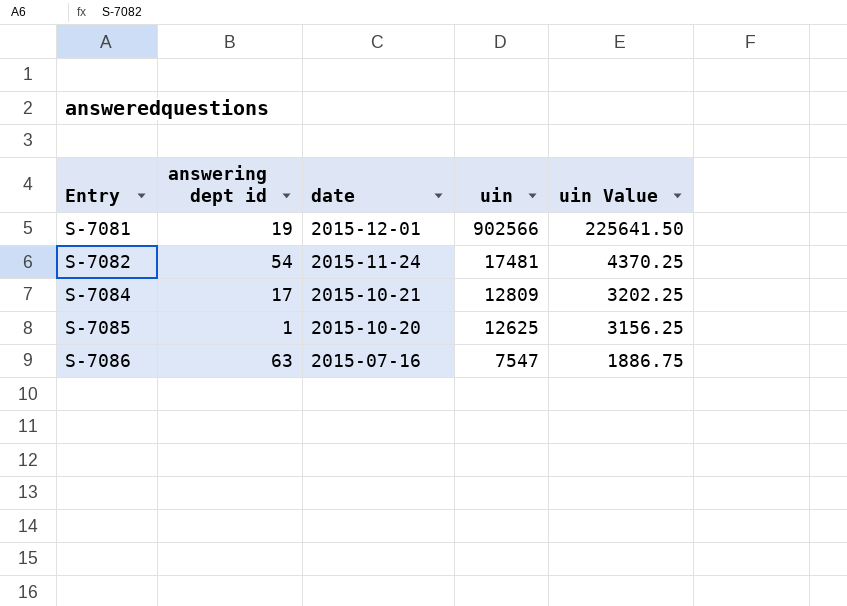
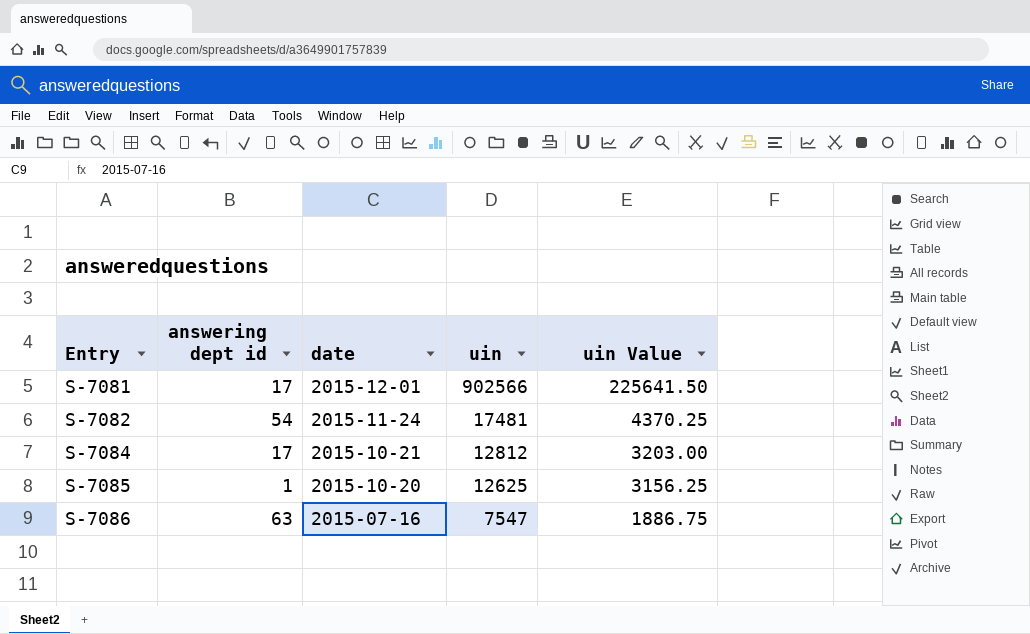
S-7081 | answering dept id: 19 -> 17
S-7084 | uin: 12809 -> 12812
S-7084 | uin Value: 3202.25 -> 3203.00

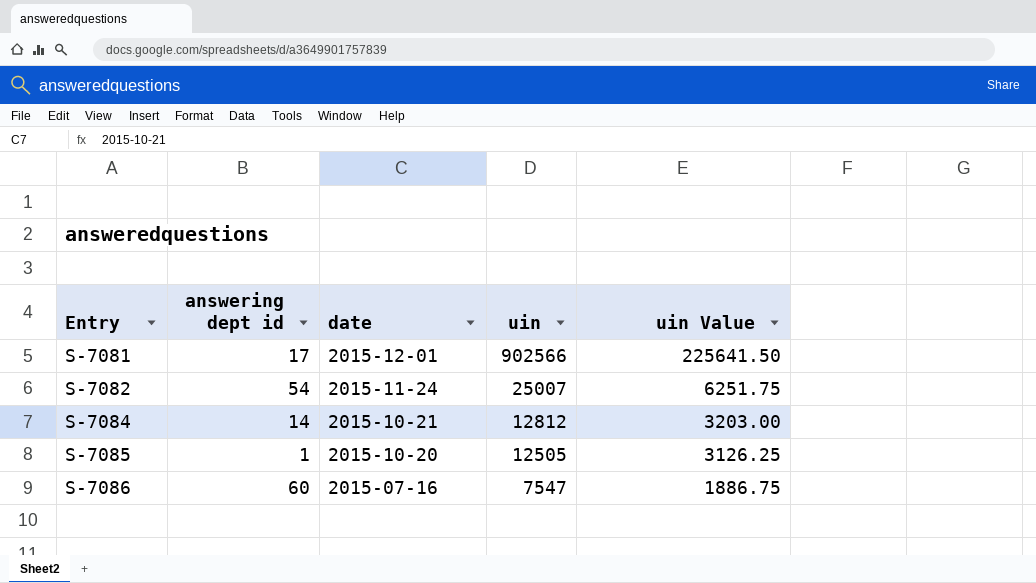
S-7082 | uin: 17481 -> 25007
S-7082 | uin Value: 4370.25 -> 6251.75
S-7084 | answering dept id: 17 -> 14
S-7085 | uin: 12625 -> 12505
S-7085 | uin Value: 3156.25 -> 3126.25
S-7086 | answering dept id: 63 -> 60

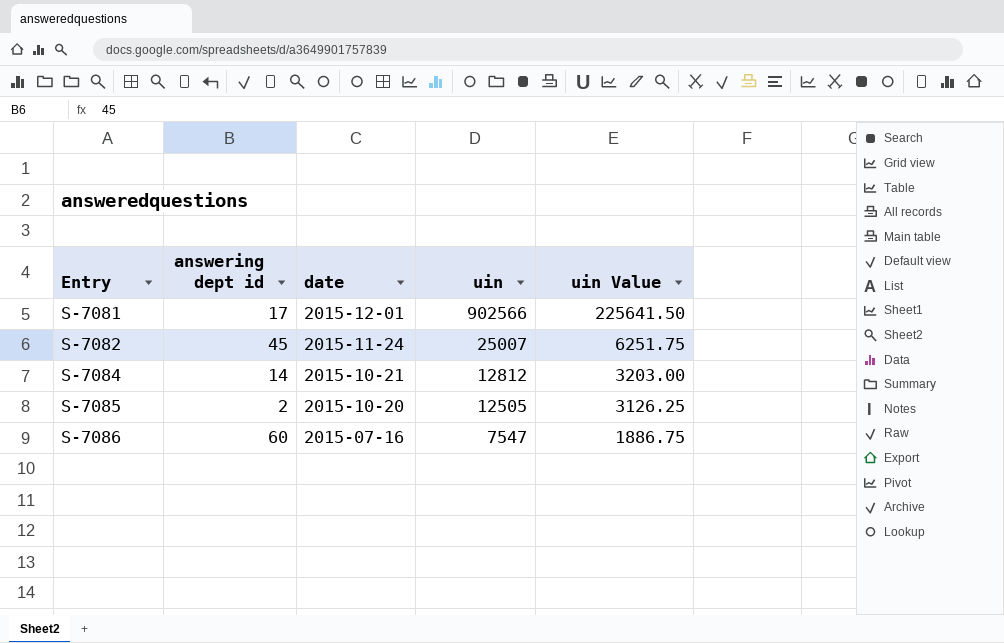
S-7082 | answering dept id: 54 -> 45
S-7085 | answering dept id: 1 -> 2

